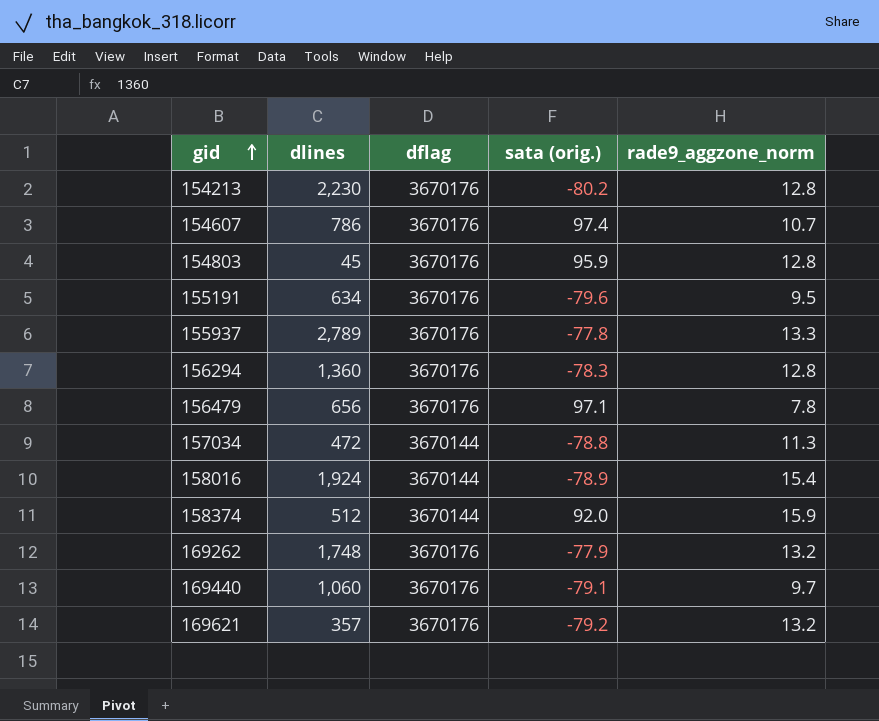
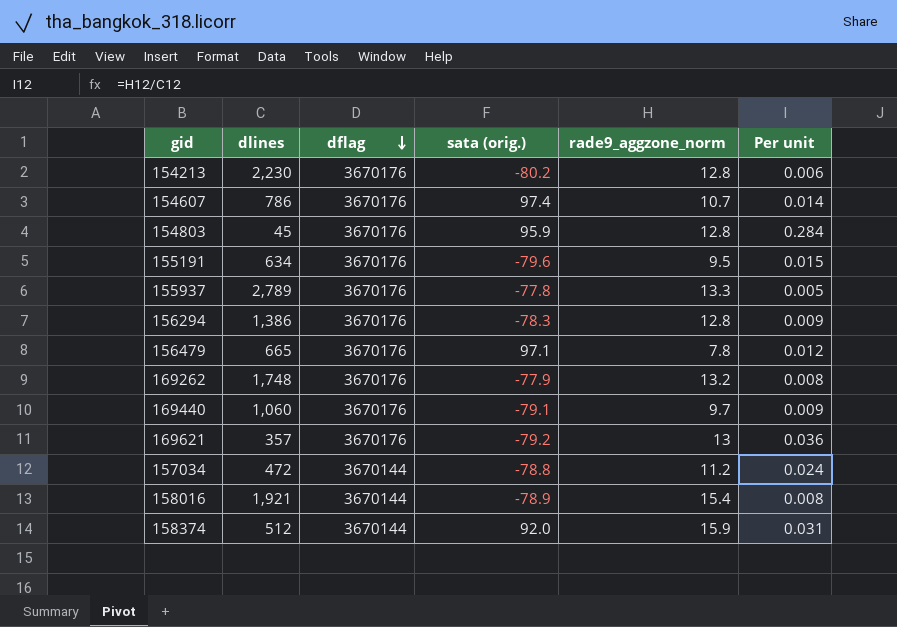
row order: gid ascending -> dflag descending
column Per unit | formula: none -> [rade9_aggzone_norm] / [dlines]
156294 | dlines: 1,360 -> 1,386
156479 | dlines: 656 -> 665
169621 | rade9_aggzone_norm: 13.2 -> 13
157034 | rade9_aggzone_norm: 11.3 -> 11.2
158016 | dlines: 1,924 -> 1,921

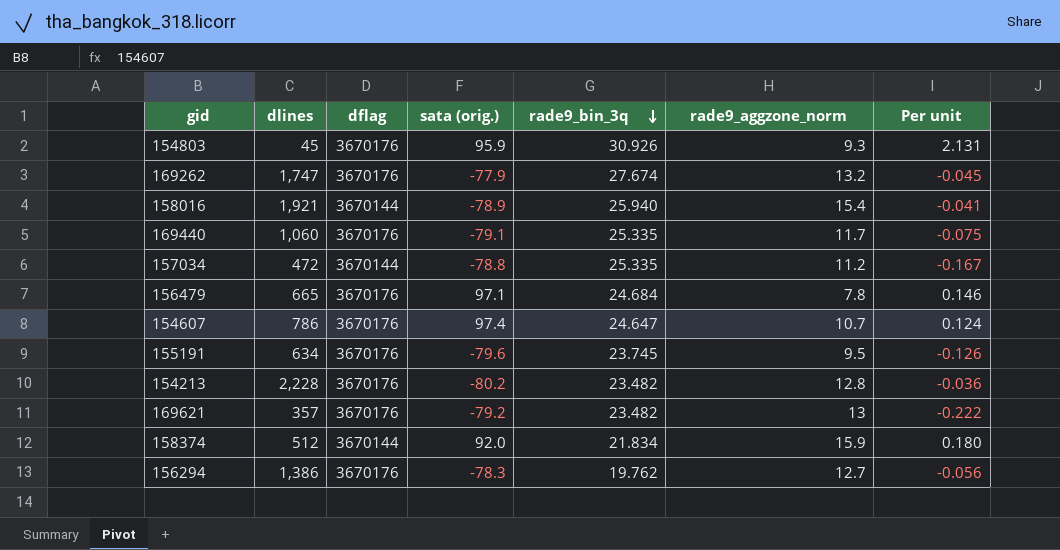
row order: dflag descending -> rade9_bin_3q descending
column rade9_bin_3q | position: none -> 5
column Per unit | formula: [rade9_aggzone_norm] / [dlines] -> [sata (orig.)] / [dlines]
row 155937: 2,789 | 3670176 | -77.8 | 13.3 | 0.005 -> none
154803 | rade9_aggzone_norm: 12.8 -> 9.3
169262 | dlines: 1,748 -> 1,747
169440 | rade9_aggzone_norm: 9.7 -> 11.7
154213 | dlines: 2,230 -> 2,228
156294 | rade9_aggzone_norm: 12.8 -> 12.7

